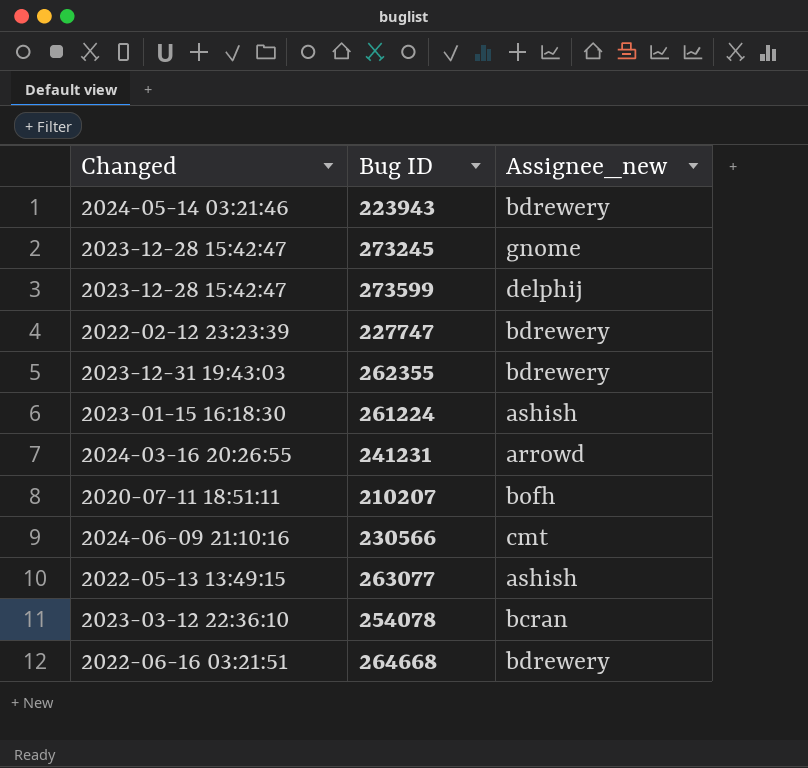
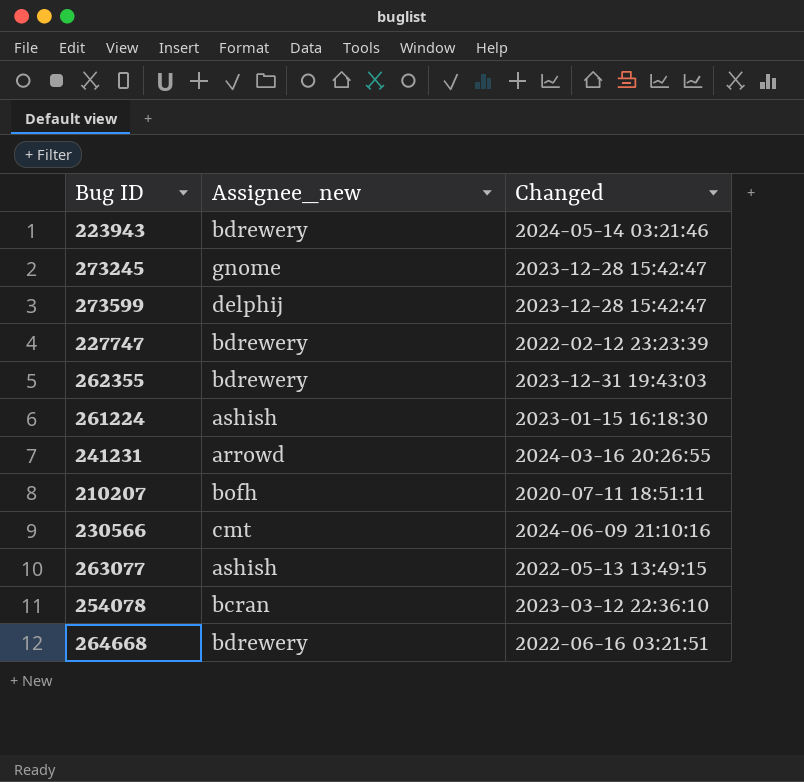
column Changed | position: 1 -> 3

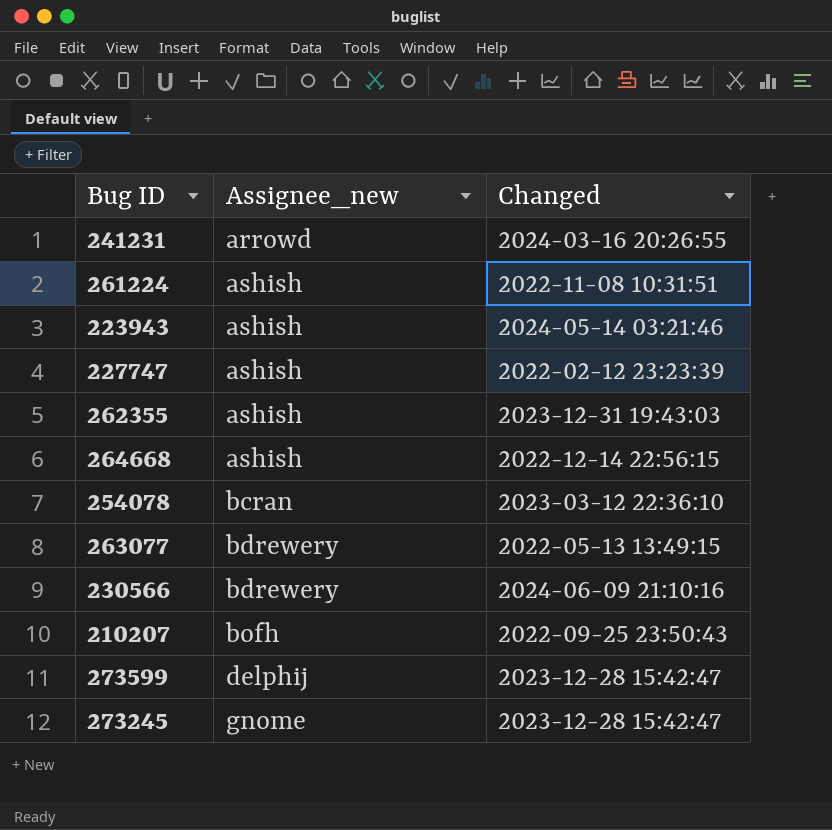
row order: none -> Assignee_new ascending
261224 | Changed: 2023-01-15 16:18:30 -> 2022-11-08 10:31:51
223943 | Assignee_new: bdrewery -> ashish
227747 | Assignee_new: bdrewery -> ashish
262355 | Assignee_new: bdrewery -> ashish
264668 | Assignee_new: bdrewery -> ashish
264668 | Changed: 2022-06-16 03:21:51 -> 2022-12-14 22:56:15
263077 | Assignee_new: ashish -> bdrewery
230566 | Assignee_new: cmt -> bdrewery
210207 | Changed: 2020-07-11 18:51:11 -> 2022-09-25 23:50:43

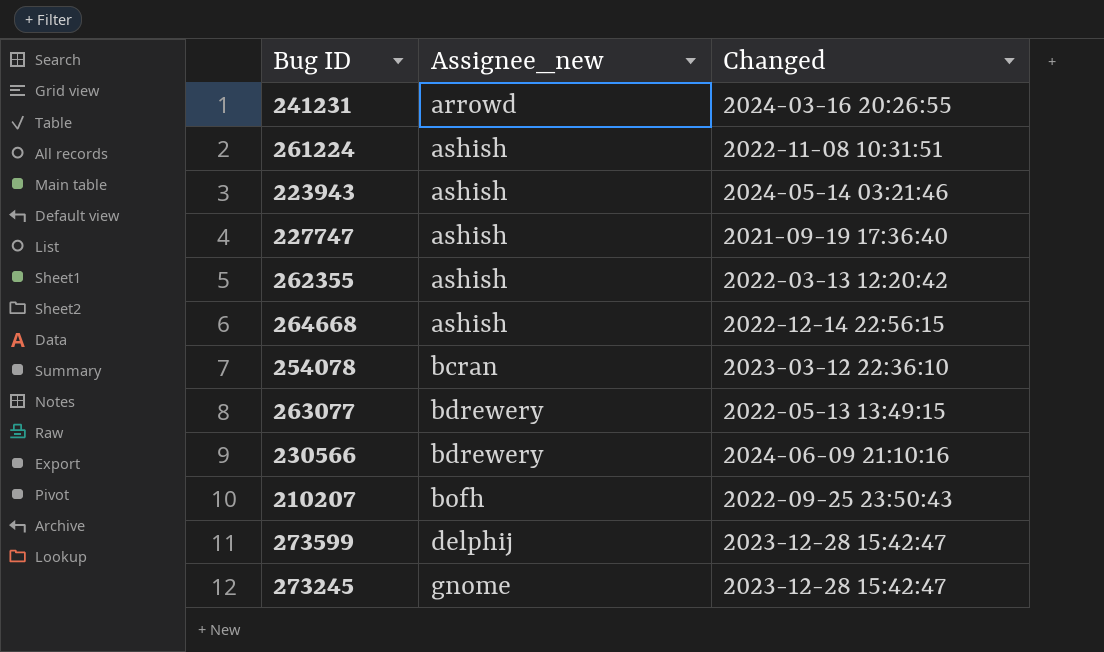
227747 | Changed: 2022-02-12 23:23:39 -> 2021-09-19 17:36:40
262355 | Changed: 2023-12-31 19:43:03 -> 2022-03-13 12:20:42

